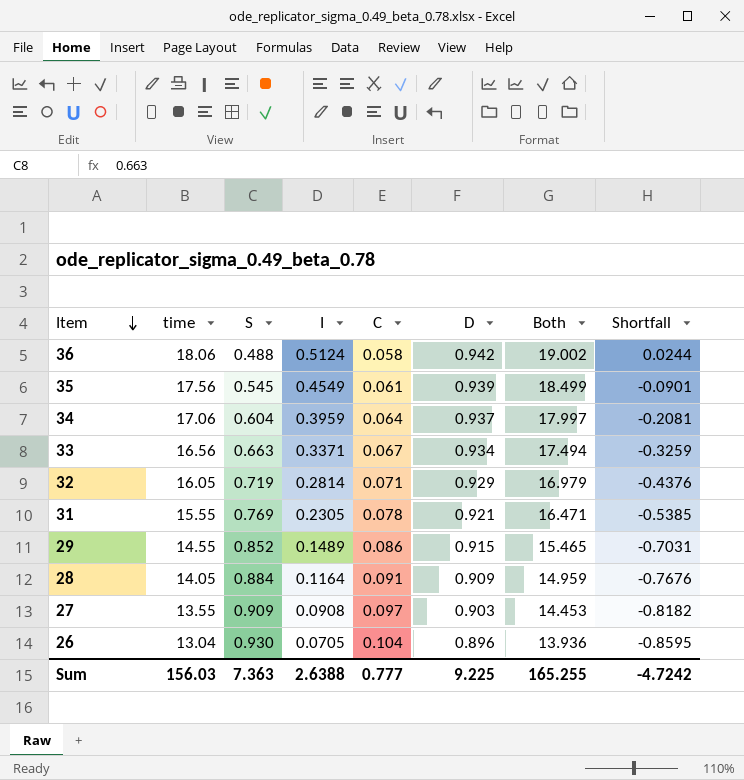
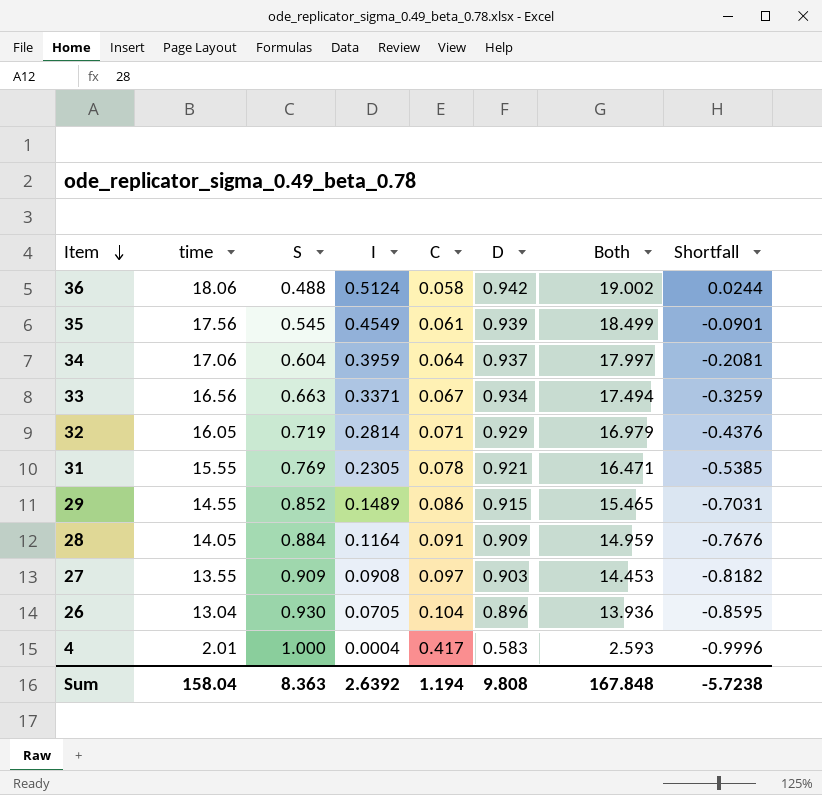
row 4: none -> 2.01 | 1.000 | 0.0004 | 0.417 | 0.583 | 2.593 | -0.9996
Sum | time: 156.03 -> 158.04
Sum | S: 7.363 -> 8.363
Sum | I: 2.6388 -> 2.6392
Sum | C: 0.777 -> 1.194
Sum | D: 9.225 -> 9.808
Sum | Both: 165.255 -> 167.848
Sum | Shortfall: -4.7242 -> -5.7238

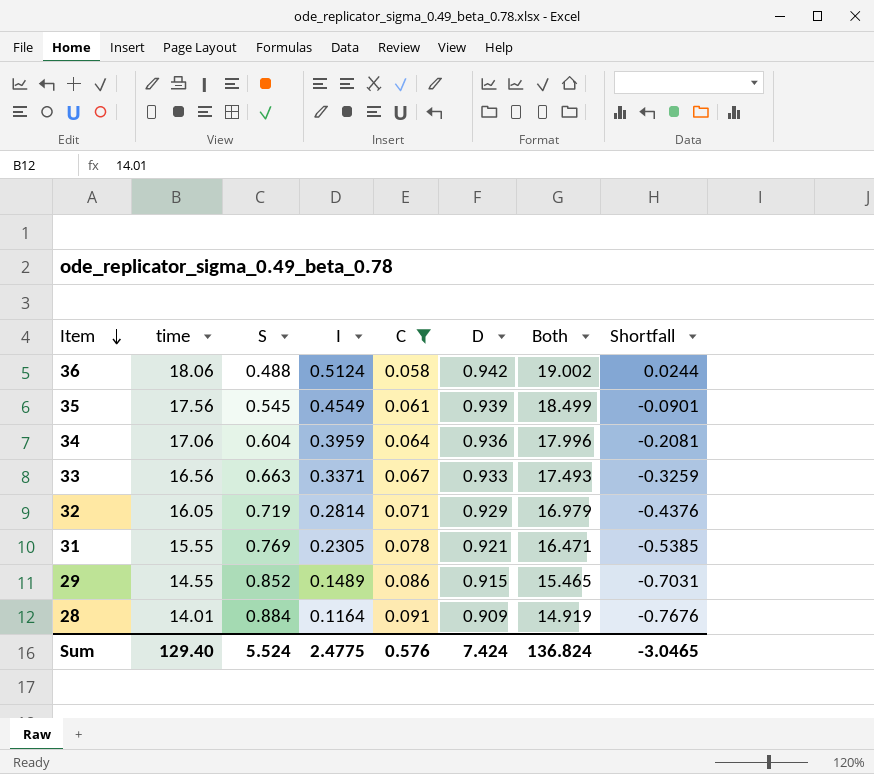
filter: none -> C <= 0.091
34 | D: 0.937 -> 0.936
34 | Both: 17.997 -> 17.996
33 | D: 0.934 -> 0.933
33 | Both: 17.494 -> 17.493
28 | time: 14.05 -> 14.01
28 | Both: 14.959 -> 14.919
Sum | time: 158.04 -> 129.40
Sum | S: 8.363 -> 5.524
Sum | I: 2.6392 -> 2.4775
Sum | C: 1.194 -> 0.576
Sum | D: 9.808 -> 7.424
Sum | Both: 167.848 -> 136.824
Sum | Shortfall: -5.7238 -> -3.0465

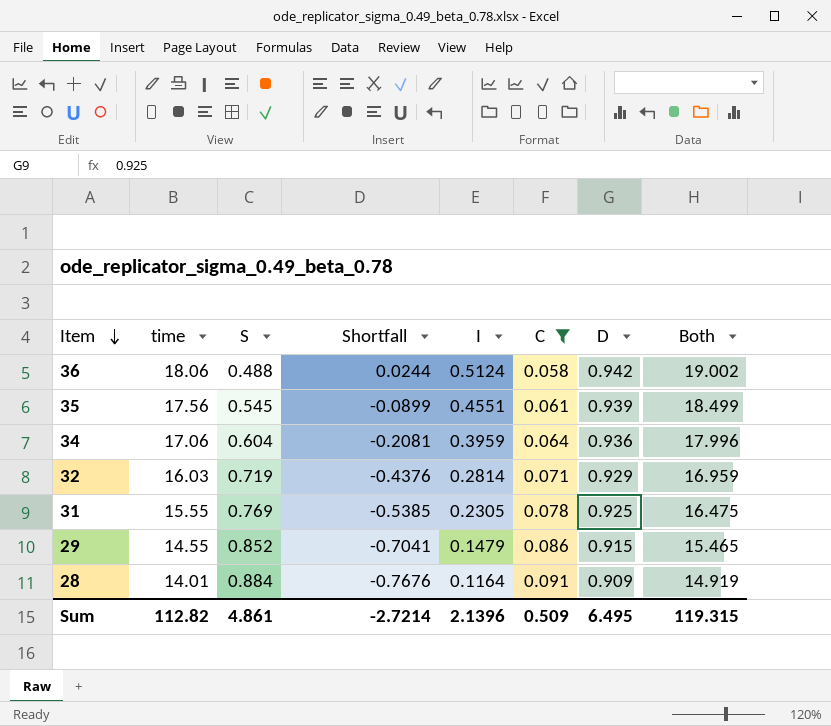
column Shortfall | position: 8 -> 4
row 33: 16.56 | 0.663 | 0.3371 | 0.067 | 0.933 | 17.493 | -0.3259 -> none
35 | Shortfall: -0.0901 -> -0.0899
35 | I: 0.4549 -> 0.4551
32 | time: 16.05 -> 16.03
32 | Both: 16.979 -> 16.959
31 | D: 0.921 -> 0.925
31 | Both: 16.471 -> 16.475
29 | Shortfall: -0.7031 -> -0.7041
29 | I: 0.1489 -> 0.1479
Sum | time: 129.40 -> 112.82
Sum | S: 5.524 -> 4.861
Sum | Shortfall: -3.0465 -> -2.7214
Sum | I: 2.4775 -> 2.1396
Sum | C: 0.576 -> 0.509
Sum | D: 7.424 -> 6.495
Sum | Both: 136.824 -> 119.315

